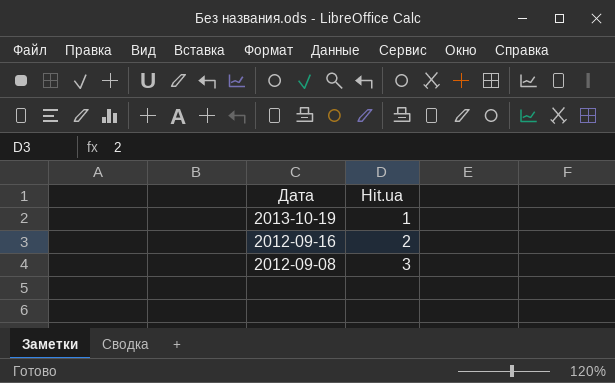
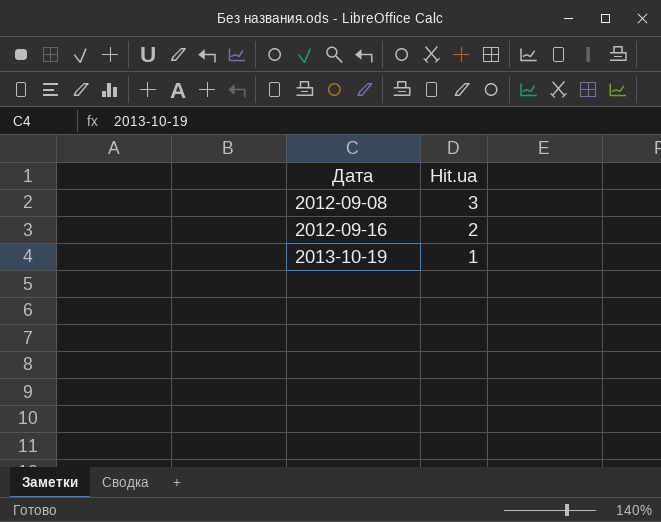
row order: Дата descending -> Дата ascending

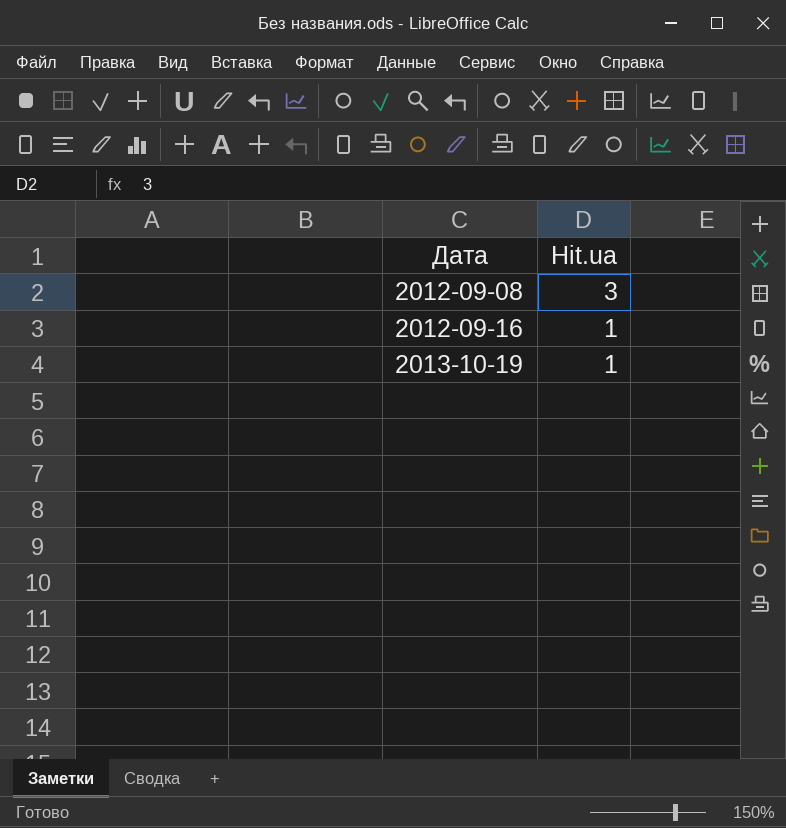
2012-09-16 | Hit.ua: 2 -> 1

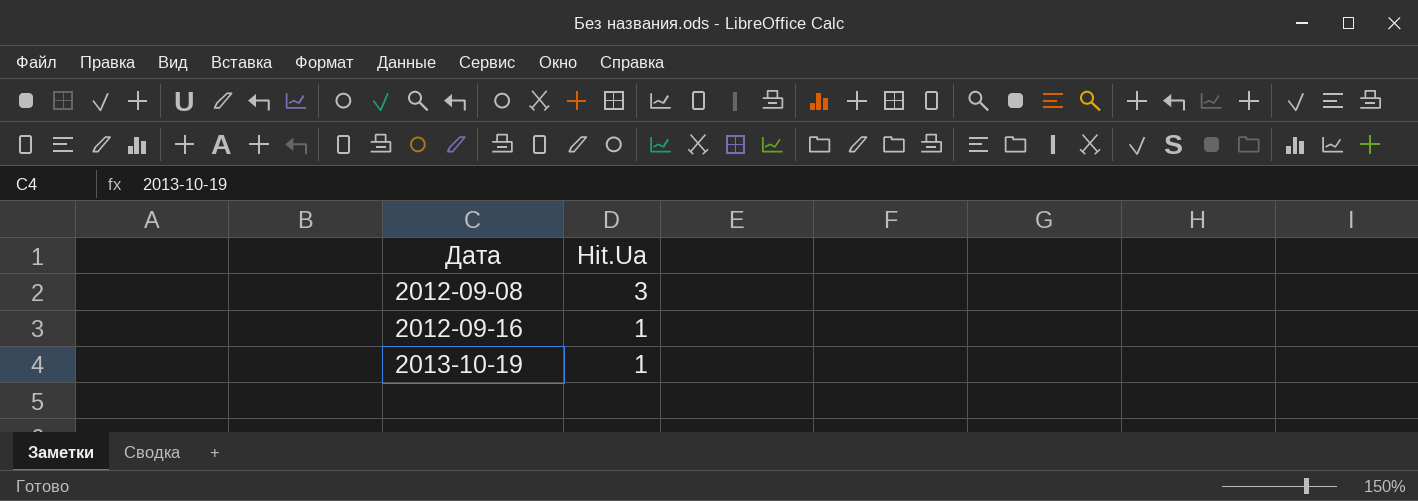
column name: Hit.ua -> Hit.Ua

